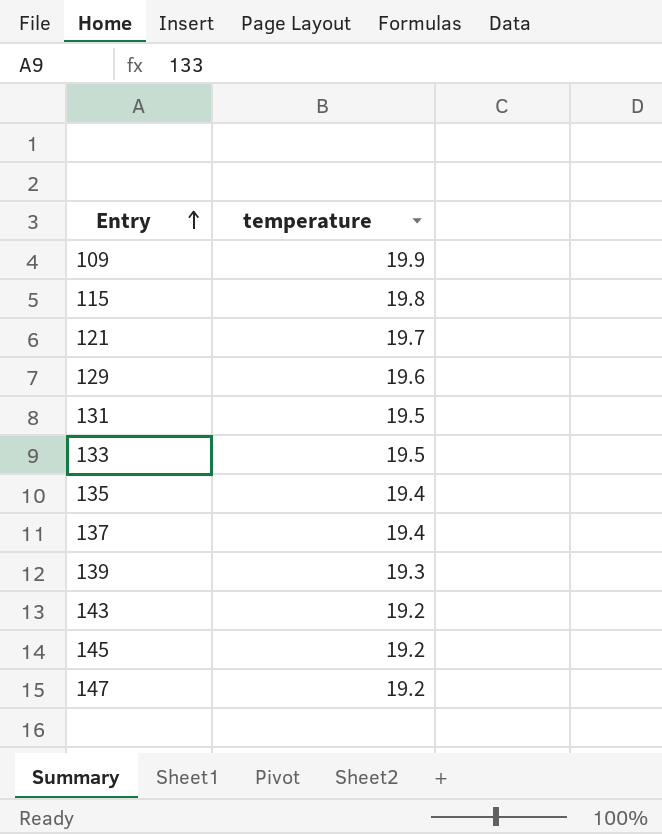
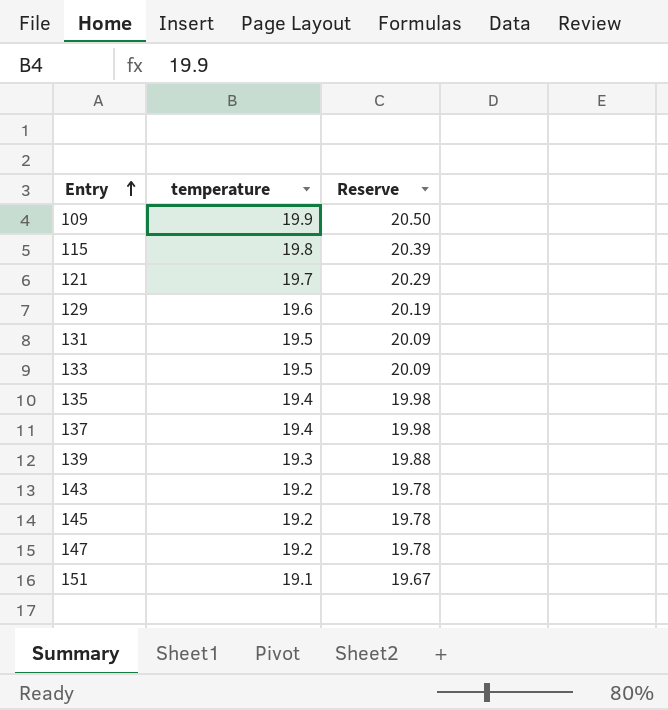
column Reserve | formula: none -> [temperature] * 1.03
row 151: none -> 19.1 | 19.67

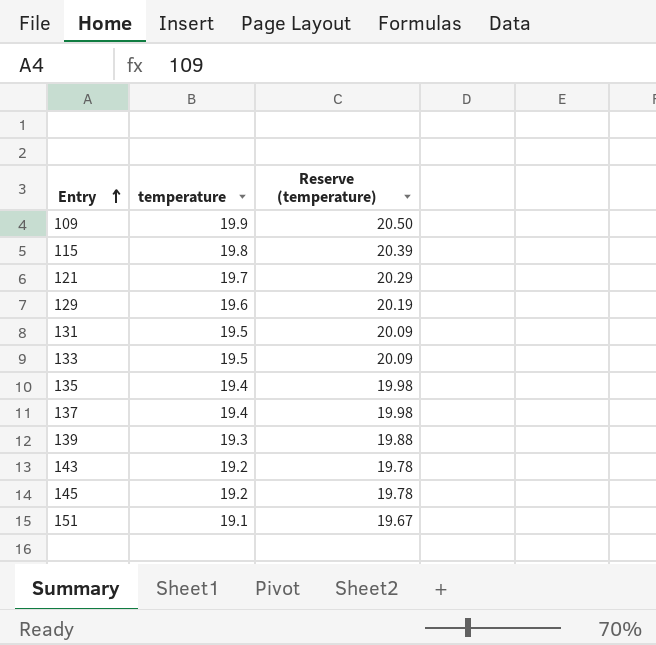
column name: Reserve -> Reserve (temperature)
row 147: 19.2 | 19.78 -> none

